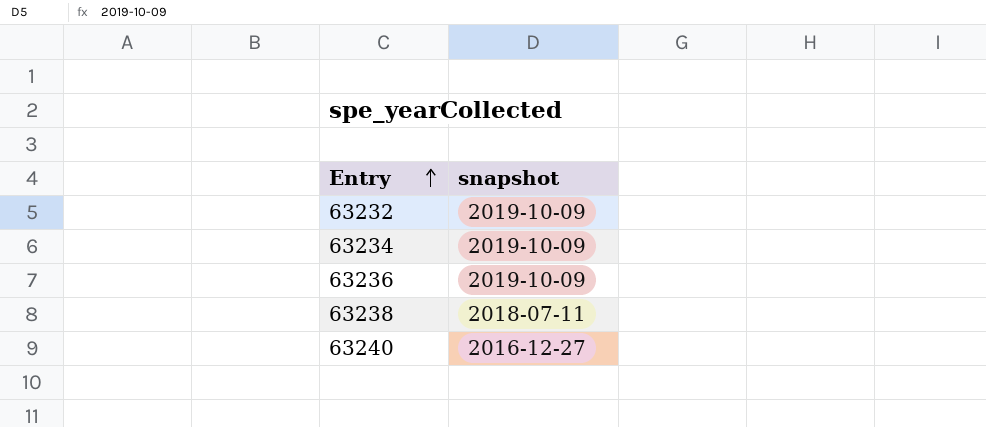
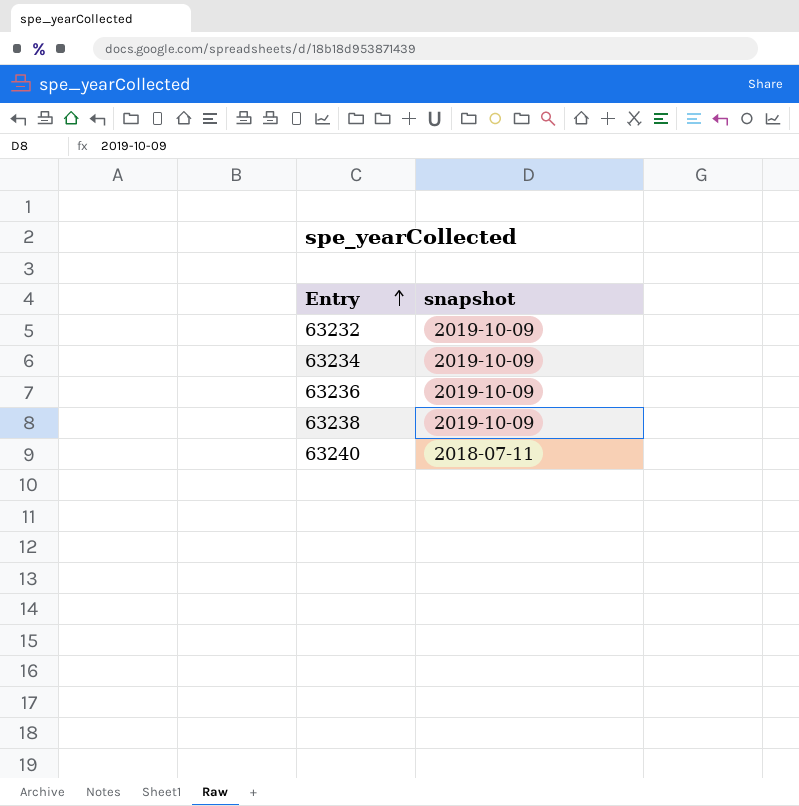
63238 | snapshot: 2018-07-11 -> 2019-10-09
63240 | snapshot: 2016-12-27 -> 2018-07-11

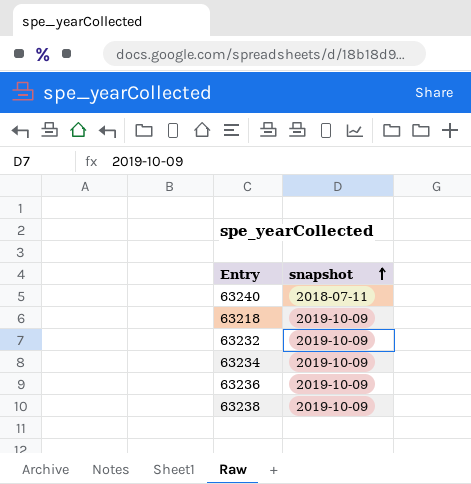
row order: Entry ascending -> snapshot ascending
row 63218: none -> 2019-10-09

